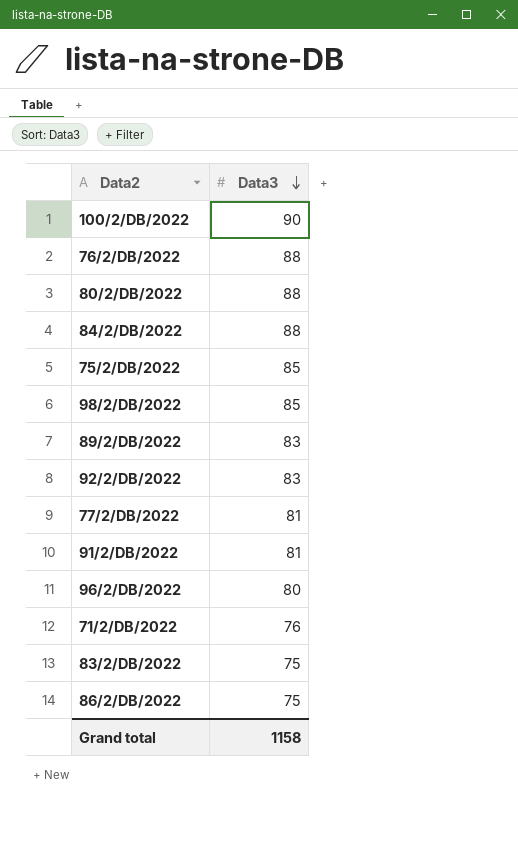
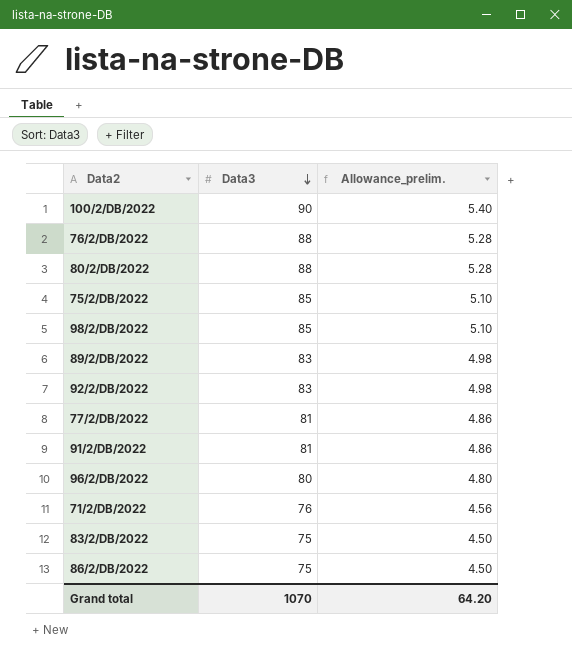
column Allowance_prelim. | formula: none -> [Data3] * 0.06
row 84/2/DB/2022: 88 -> none
Grand total | Data3: 1158 -> 1070

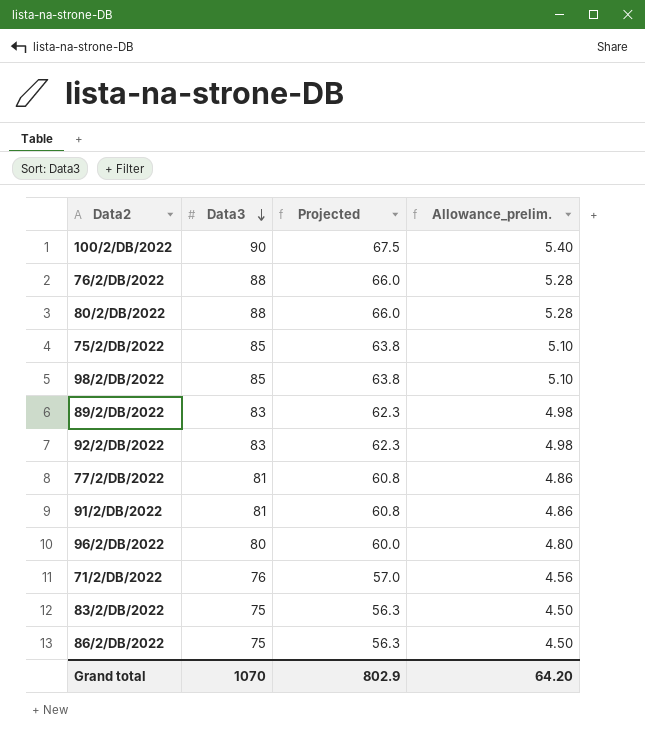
column Projected | formula: none -> [Data3] * 0.75

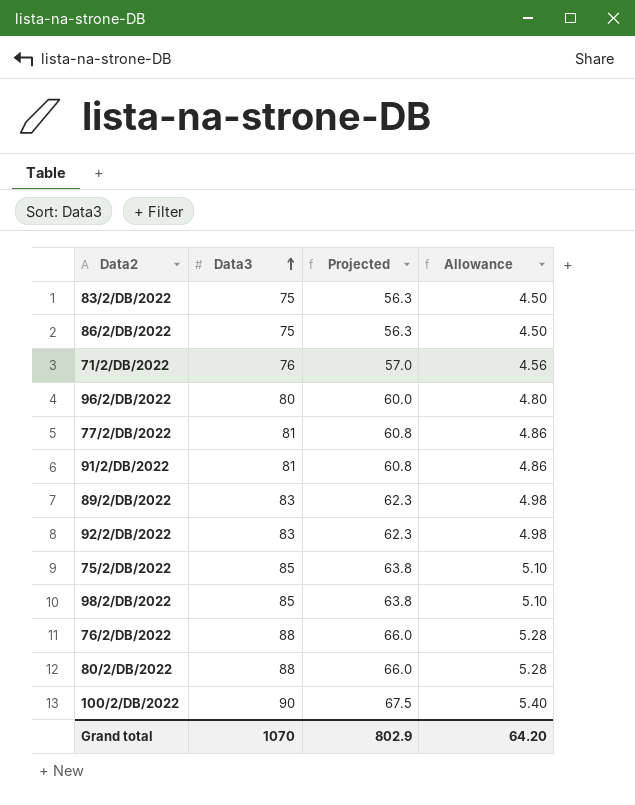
row order: Data3 descending -> Data3 ascending
column name: Allowance_prelim. -> Allowance

